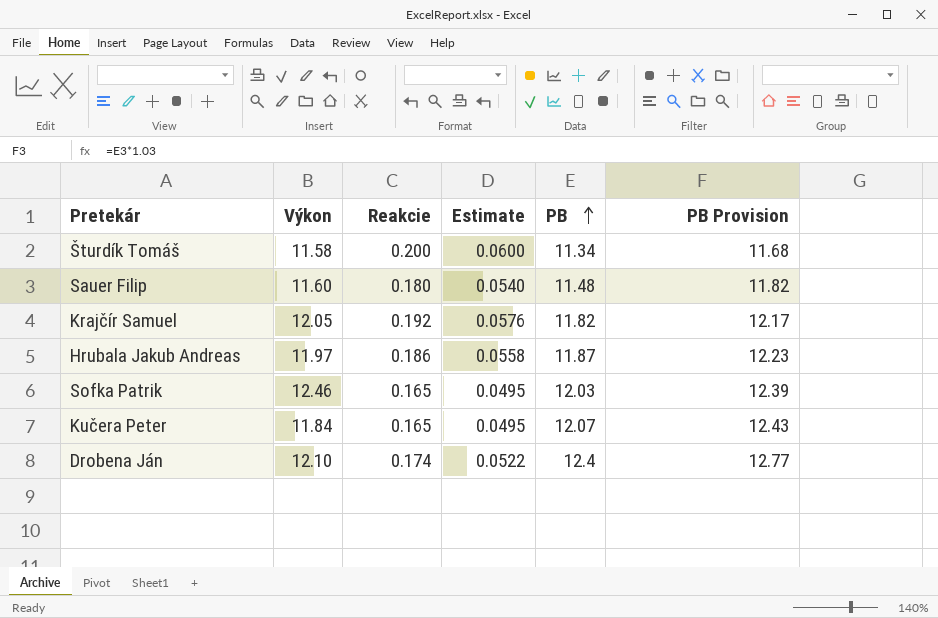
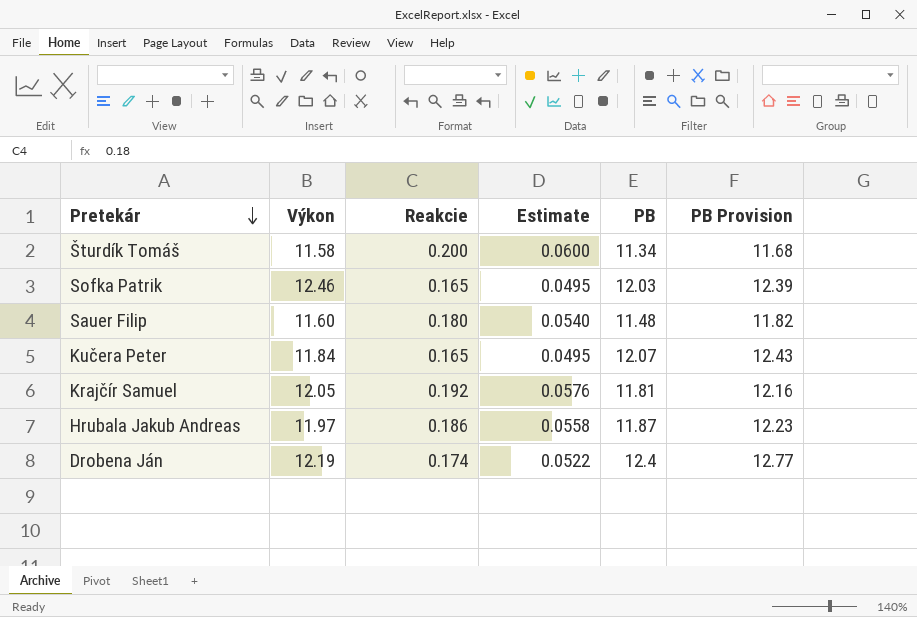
row order: PB ascending -> Pretekár descending
Krajčír Samuel | PB: 11.82 -> 11.81
Krajčír Samuel | PB Provision: 12.17 -> 12.16
Drobena Ján | Výkon: 12.10 -> 12.19

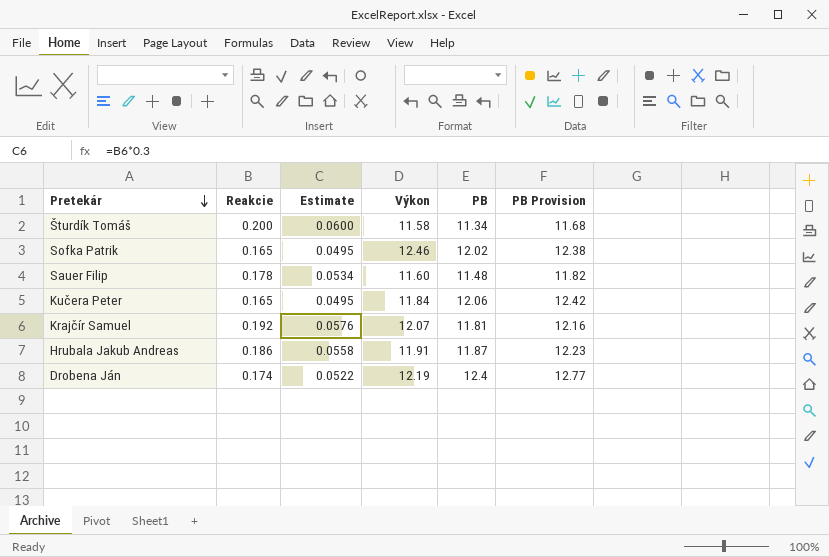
column Výkon | position: 2 -> 4
Sofka Patrik | PB: 12.03 -> 12.02
Sofka Patrik | PB Provision: 12.39 -> 12.38
Sauer Filip | Reakcie: 0.180 -> 0.178
Sauer Filip | Estimate: 0.0540 -> 0.0534
Kučera Peter | PB: 12.07 -> 12.06
Kučera Peter | PB Provision: 12.43 -> 12.42
Krajčír Samuel | Výkon: 12.05 -> 12.07
Hrubala Jakub Andreas | Výkon: 11.97 -> 11.91

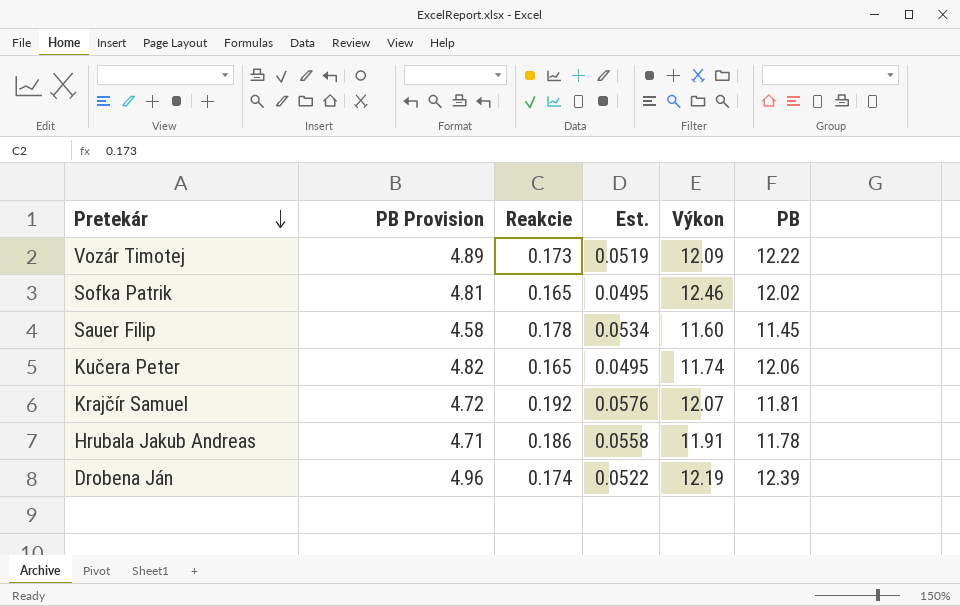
column PB Provision | formula: [PB] * 1.03 -> [PB] * 0.4
column PB Provision | position: 6 -> 2
column name: Estimate -> Est.
row Šturdík Tomáš: 0.200 | 0.0600 | 11.58 | 11.34 | 11.68 -> none
row Vozár Timotej: none -> 4.89 | 0.173 | 0.0519 | 12.09 | 12.22
Sauer Filip | PB: 11.48 -> 11.45
Kučera Peter | Výkon: 11.84 -> 11.74
Hrubala Jakub Andreas | PB: 11.87 -> 11.78
Drobena Ján | PB: 12.4 -> 12.39

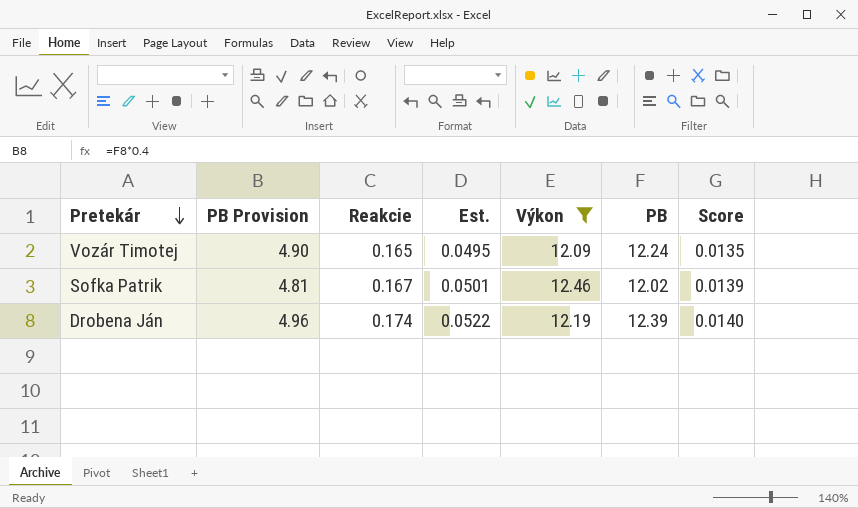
filter: none -> Výkon >= 12.09
column Score | formula: none -> [Reakcie] / [PB]
Vozár Timotej | PB Provision: 4.89 -> 4.90
Vozár Timotej | Reakcie: 0.173 -> 0.165
Vozár Timotej | Est.: 0.0519 -> 0.0495
Vozár Timotej | PB: 12.22 -> 12.24
Sofka Patrik | Reakcie: 0.165 -> 0.167
Sofka Patrik | Est.: 0.0495 -> 0.0501

